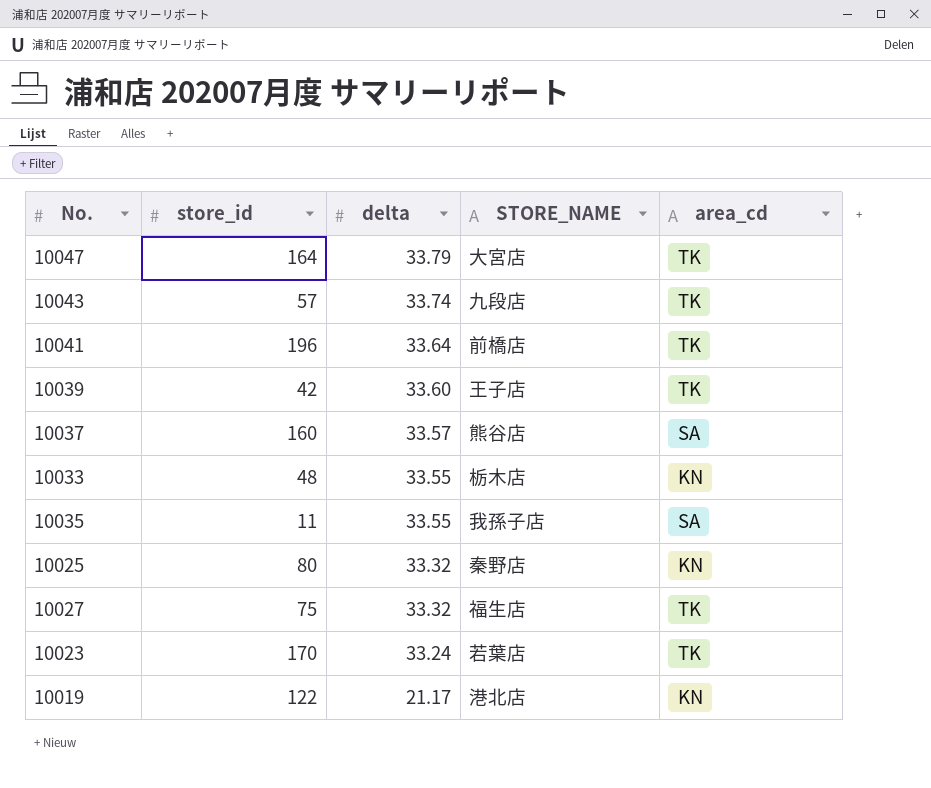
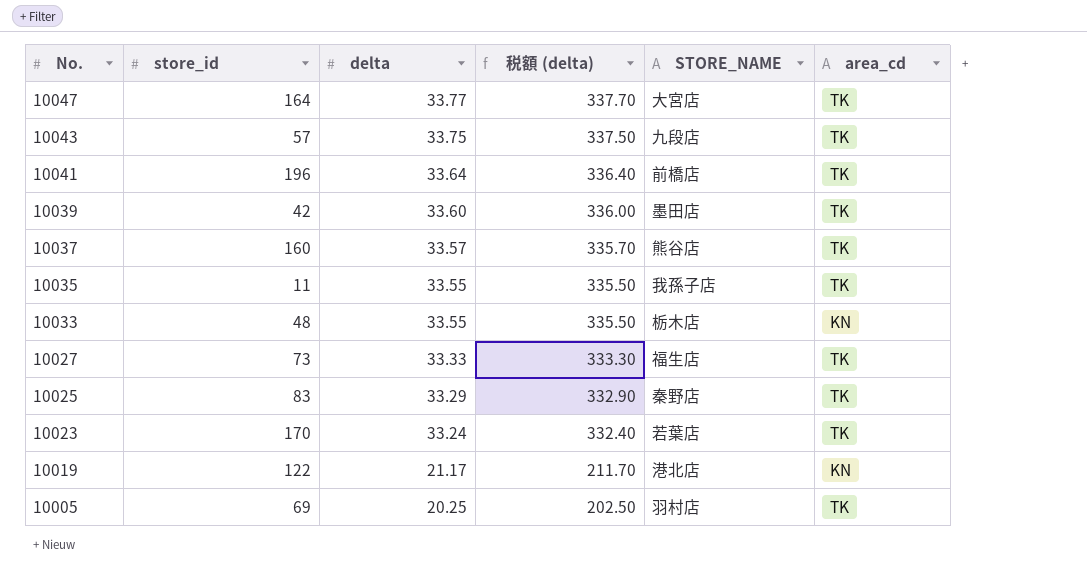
row order: delta descending -> No. descending
column 税額 (delta) | formula: none -> [delta] * 10
10047 | delta: 33.79 -> 33.77
10043 | delta: 33.74 -> 33.75
10039 | STORE_NAME: 王子店 -> 墨田店
10037 | area_cd: SA -> TK
10035 | area_cd: SA -> TK
10027 | store_id: 75 -> 73
10027 | delta: 33.32 -> 33.33
10025 | store_id: 80 -> 83
10025 | delta: 33.32 -> 33.29
10025 | area_cd: KN -> TK
row 10005: none -> 69 | 20.25 | 202.50 | 羽村店 | TK

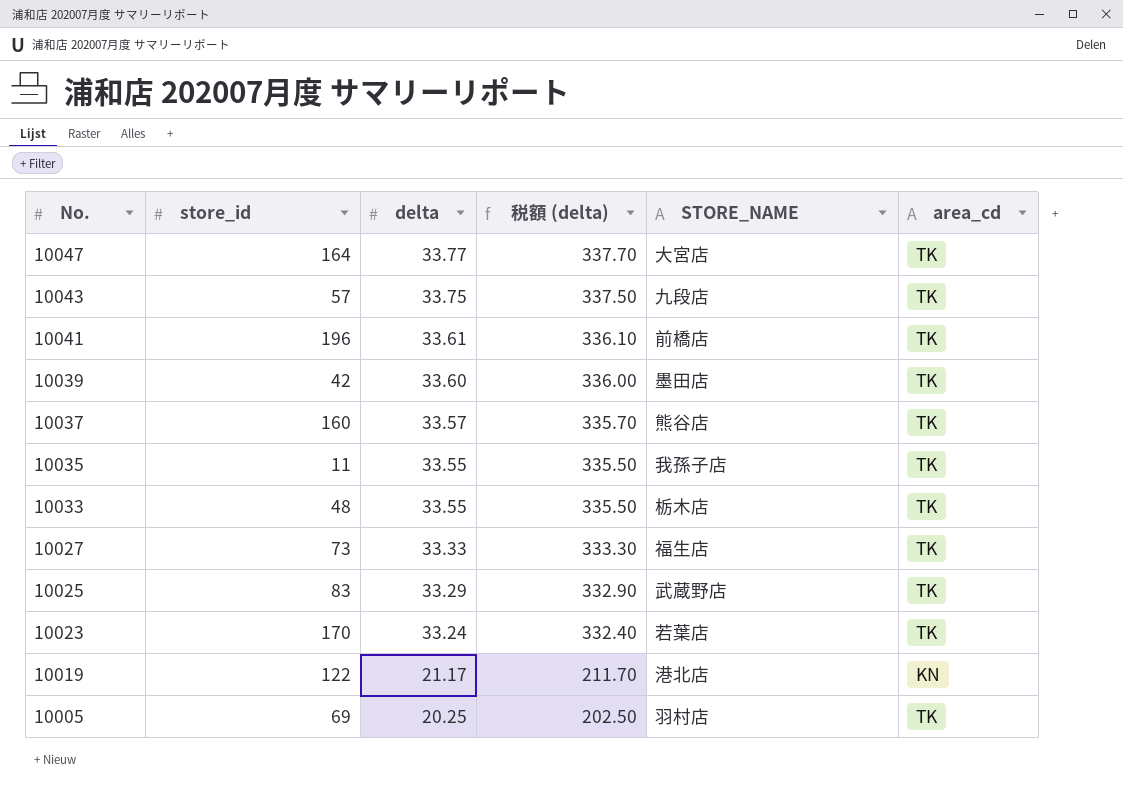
10041 | delta: 33.64 -> 33.61
10041 | 税額 (delta): 336.40 -> 336.10
10033 | area_cd: KN -> TK
10025 | STORE_NAME: 秦野店 -> 武蔵野店

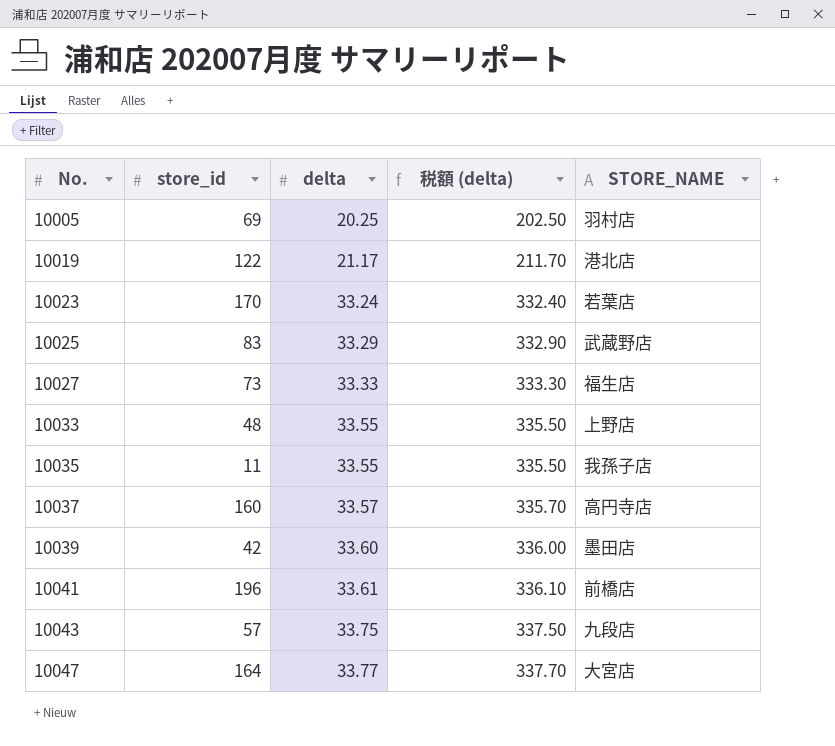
row order: No. descending -> No. ascending
column area_cd | position: 6 -> none
10033 | STORE_NAME: 栃木店 -> 上野店
10037 | STORE_NAME: 熊谷店 -> 高円寺店

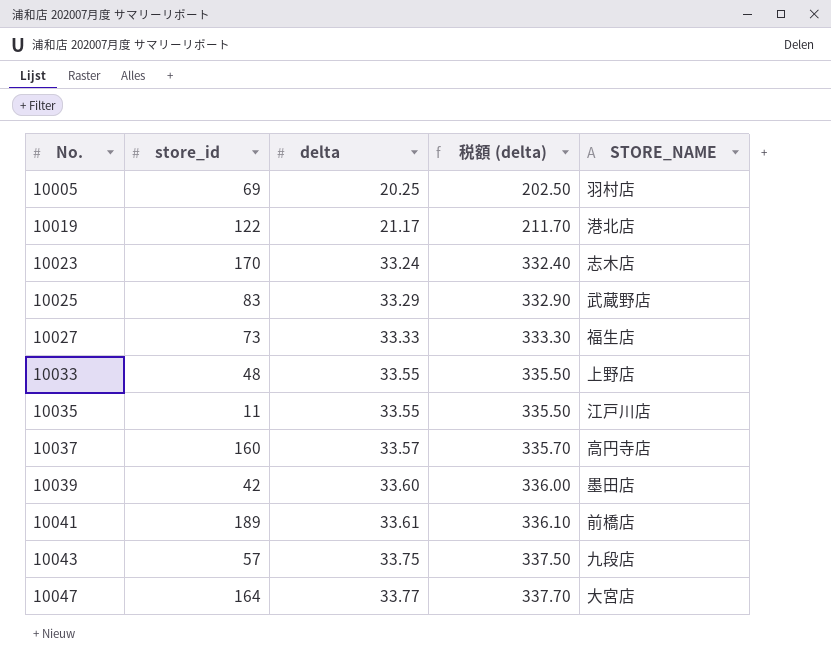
10023 | STORE_NAME: 若葉店 -> 志木店
10035 | STORE_NAME: 我孫子店 -> 江戸川店
10041 | store_id: 196 -> 189

